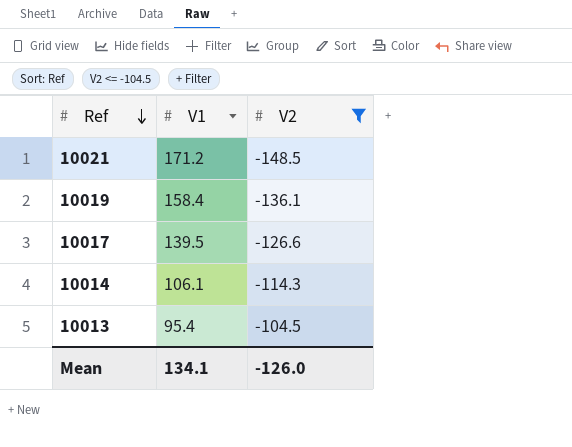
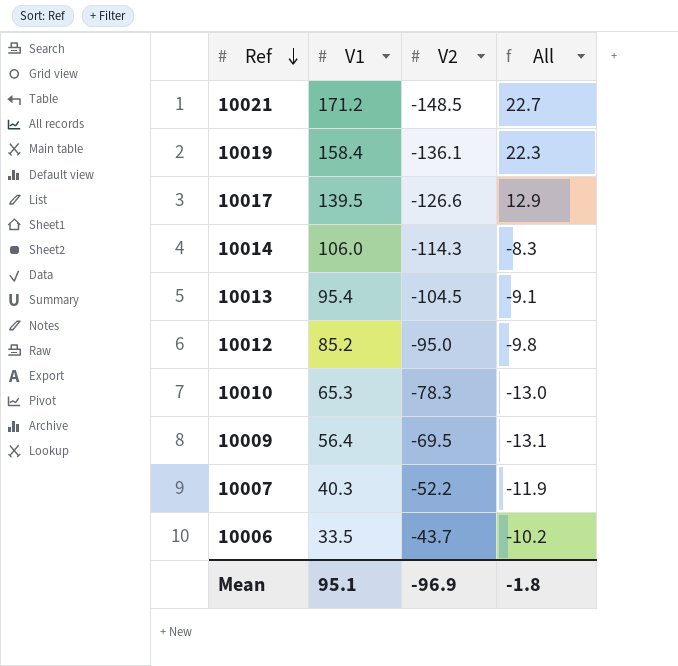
filter: V2 <= -104.5 -> none
column All | formula: none -> [V1] + [V2]
10014 | V1: 106.1 -> 106.0
Mean | V1: 134.1 -> 95.1
Mean | V2: -126.0 -> -96.9

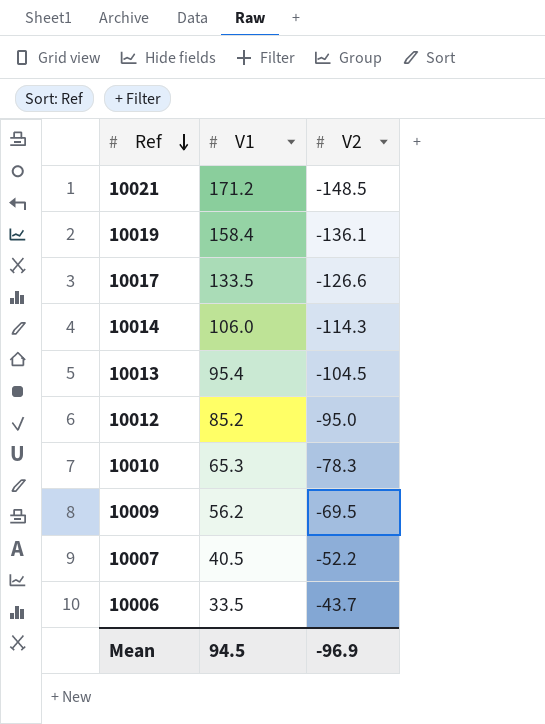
column All | formula: [V1] + [V2] -> none
10017 | V1: 139.5 -> 133.5
10009 | V1: 56.4 -> 56.2
10007 | V1: 40.3 -> 40.5
Mean | V1: 95.1 -> 94.5

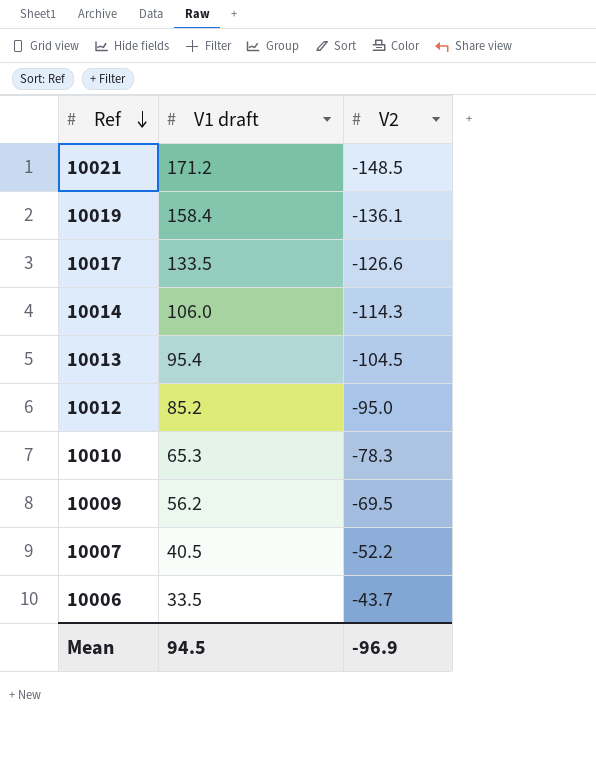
column name: V1 -> V1 draft

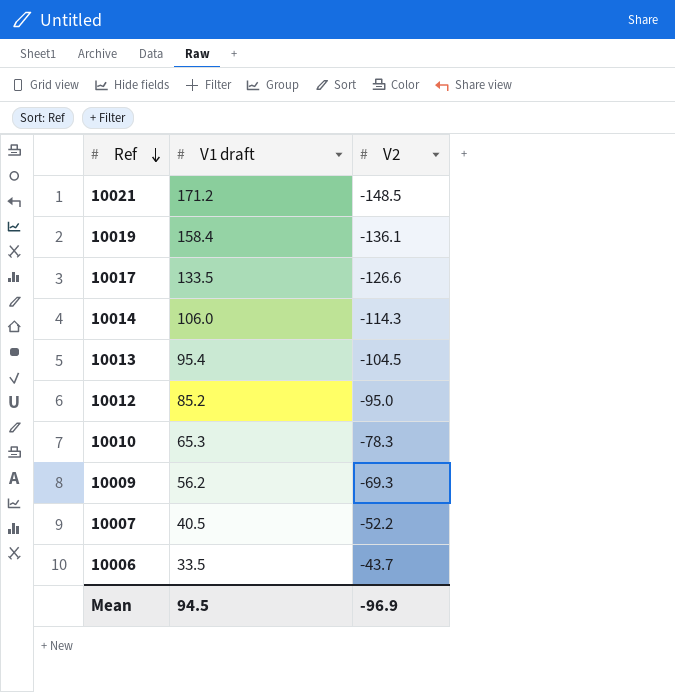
10009 | V2: -69.5 -> -69.3

